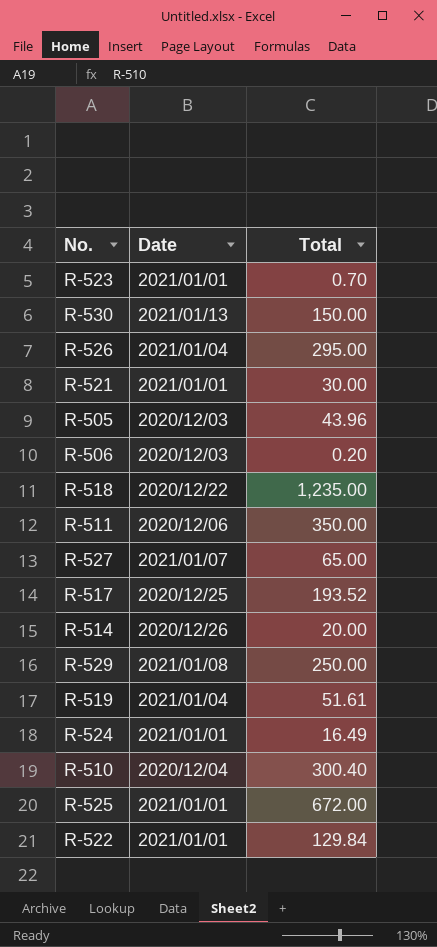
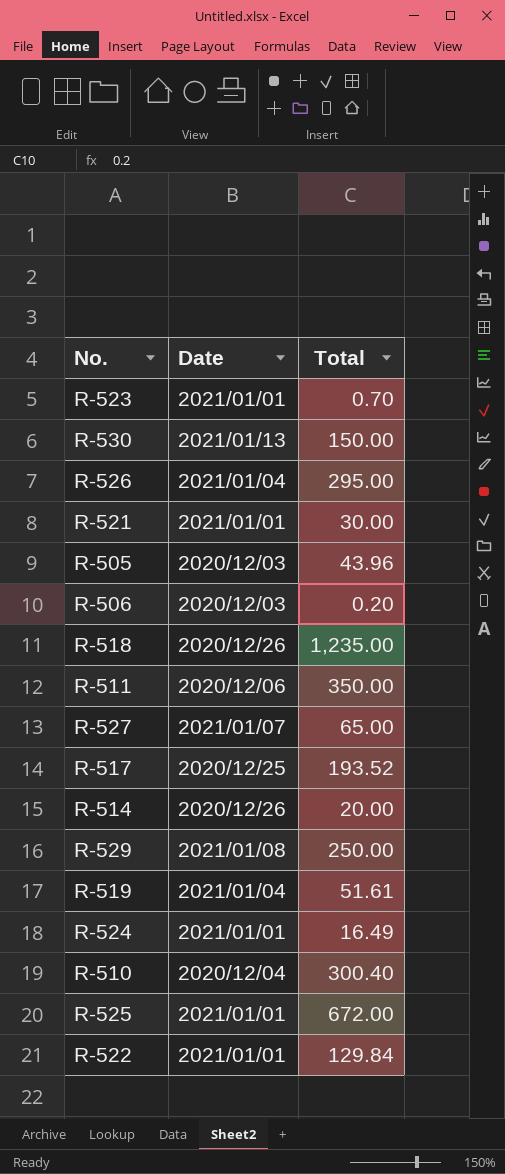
R-518 | Date: 2020/12/22 -> 2020/12/26

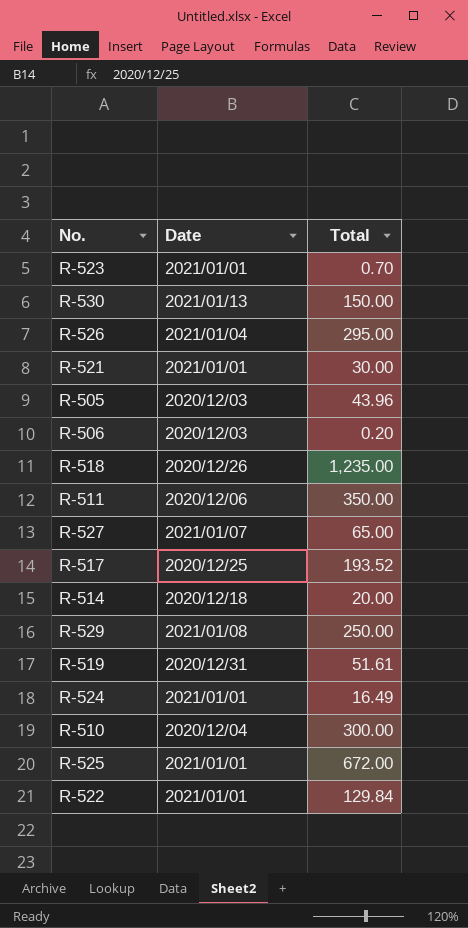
R-514 | Date: 2020/12/26 -> 2020/12/18
R-519 | Date: 2021/01/04 -> 2020/12/31
R-510 | Total: 300.40 -> 300.00

